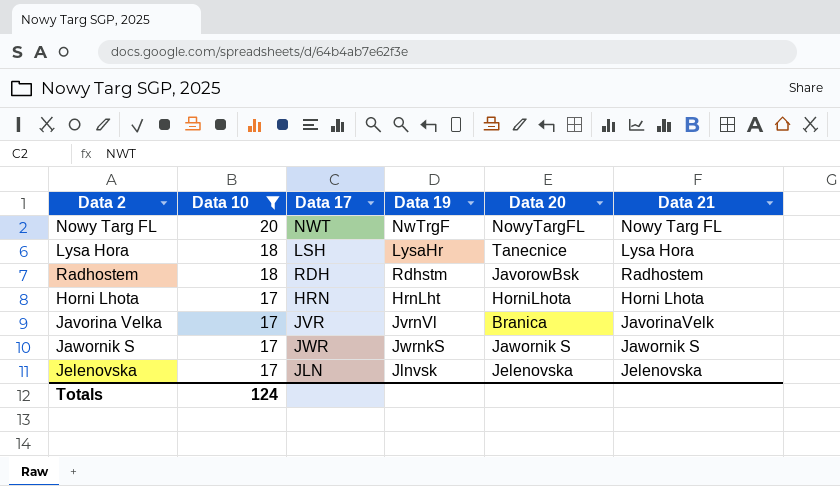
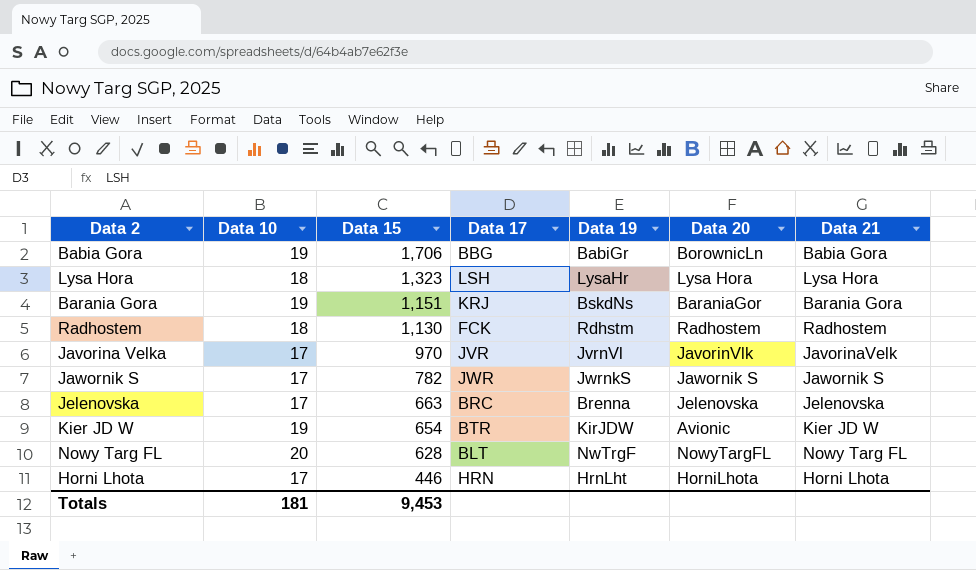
filter: Data 10 != 19 -> none
row order: Data 10 descending -> Data 15 descending
column Data 15 | position: none -> 3
Lysa Hora | Data 20: Tanecnice -> Lysa Hora
Radhostem | Data 17: RDH -> FCK
Radhostem | Data 20: JavorowBsk -> Radhostem
Javorina Velka | Data 20: Branica -> JavorinVlk
Jelenovska | Data 17: JLN -> BRC
Jelenovska | Data 19: Jlnvsk -> Brenna
Nowy Targ FL | Data 17: NWT -> BLT
Totals | Data 10: 124 -> 181

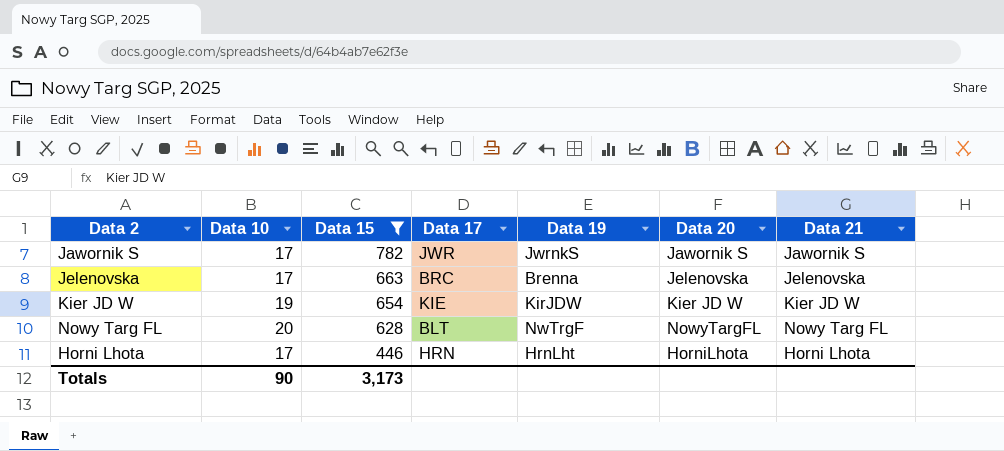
filter: none -> Data 15 <= 782
Kier JD W | Data 17: BTR -> KIE
Kier JD W | Data 20: Avionic -> Kier JD W
Totals | Data 10: 181 -> 90
Totals | Data 15: 9,453 -> 3,173

